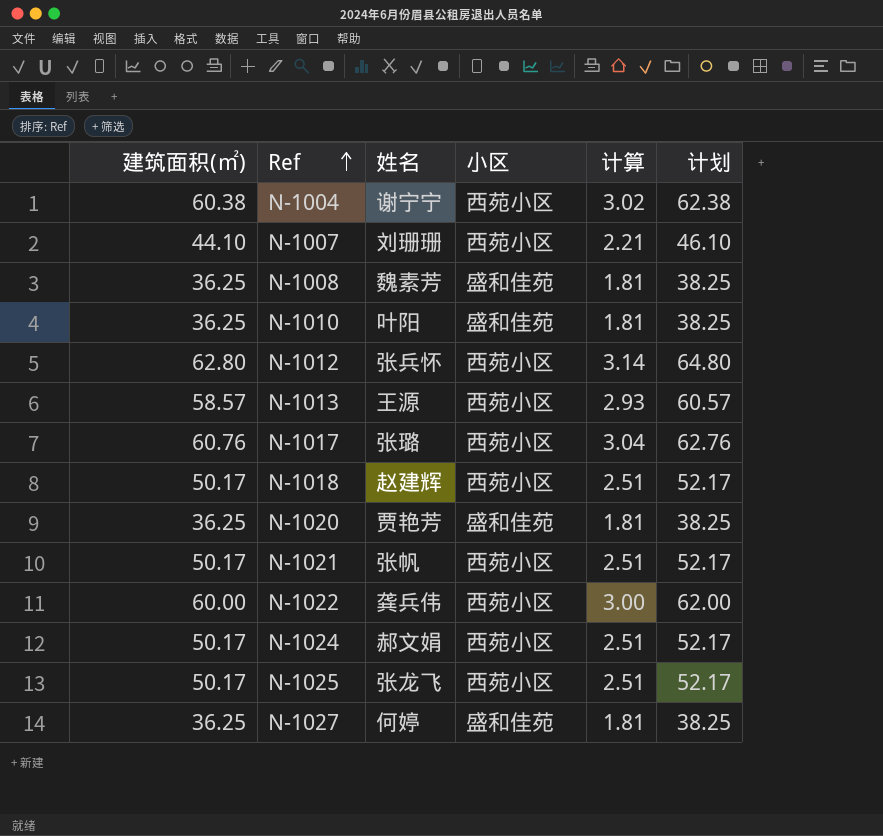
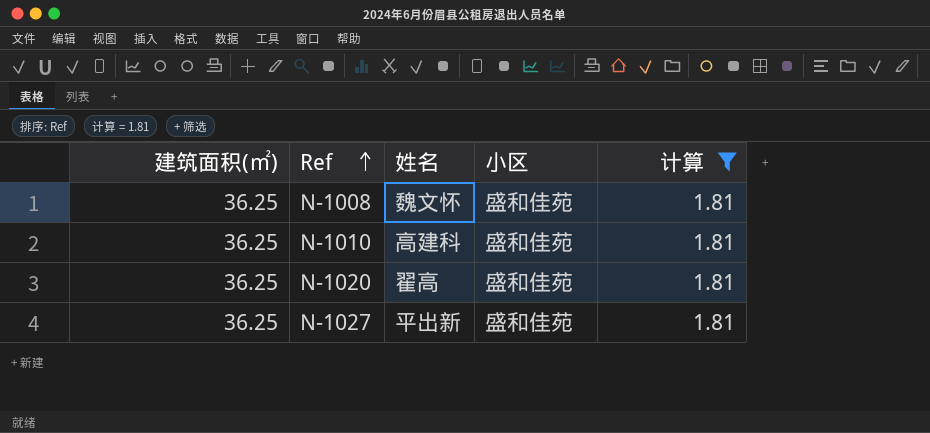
filter: none -> 计算 = 1.81
column 计划 | formula: [建筑面积(㎡)] + 2 -> none
N-1008 | 姓名: 魏素芳 -> 魏文怀
N-1010 | 姓名: 叶阳 -> 高建科
N-1020 | 姓名: 贾艳芳 -> 翟高
N-1027 | 姓名: 何婷 -> 平出新

